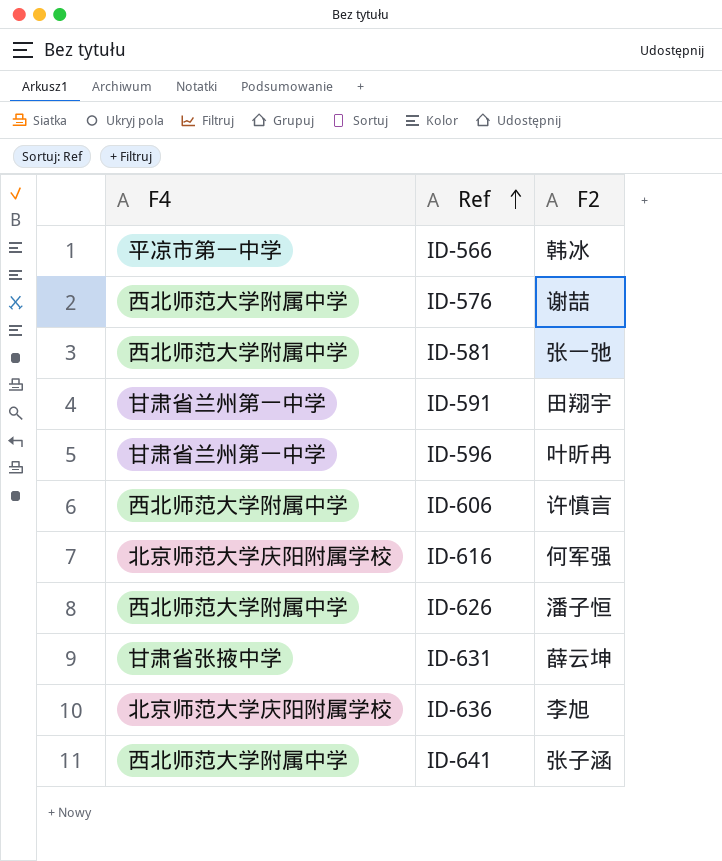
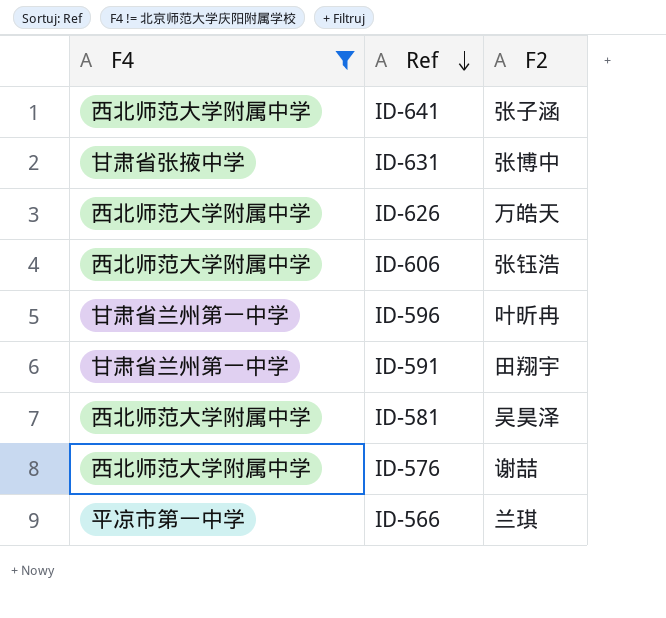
filter: none -> F4 != 北京师范大学庆阳附属学校
row order: Ref ascending -> Ref descending
ID-631 | F2: 薛云坤 -> 张博中
ID-626 | F2: 潘子恒 -> 万皓天
ID-606 | F2: 许慎言 -> 张钰浩
ID-581 | F2: 张一弛 -> 吴昊泽
ID-566 | F2: 韩冰 -> 兰琪

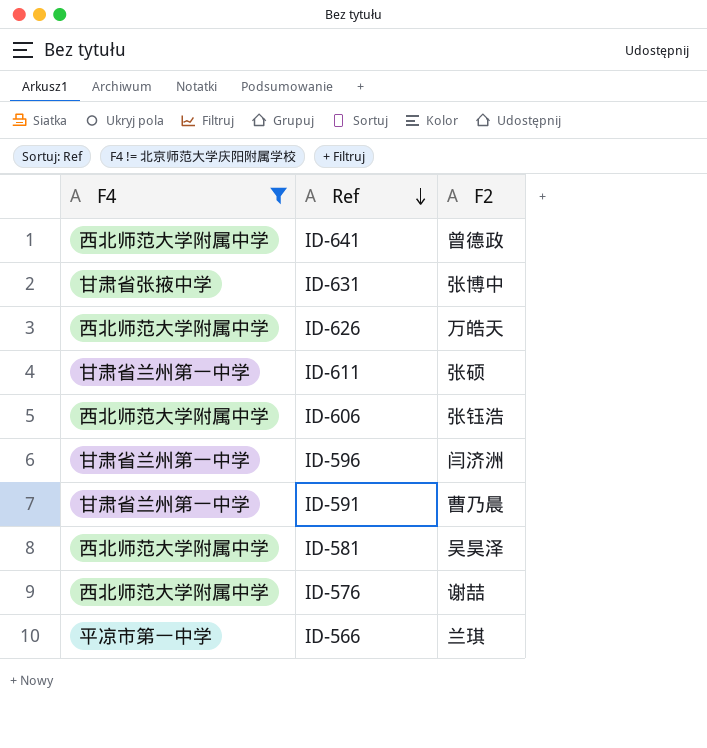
ID-641 | F2: 张子涵 -> 曾德政
row ID-611: none -> 甘肃省兰州第一中学 | 张硕
ID-596 | F2: 叶昕冉 -> 闫济洲
ID-591 | F2: 田翔宇 -> 曹乃晨

